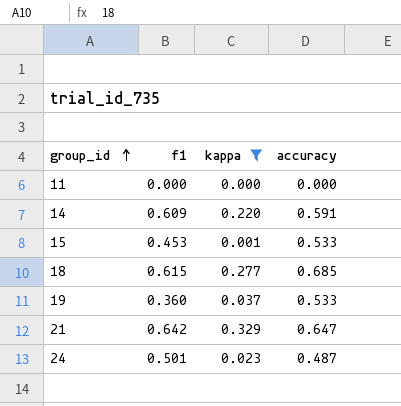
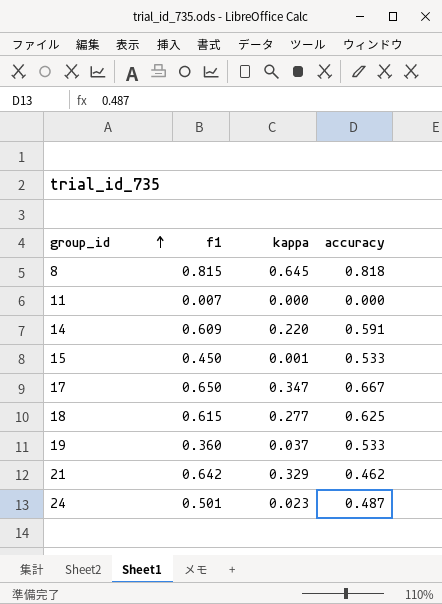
filter: kappa <= 0.329 -> none
11 | f1: 0.000 -> 0.007
15 | f1: 0.453 -> 0.450
18 | accuracy: 0.685 -> 0.625
21 | accuracy: 0.647 -> 0.462

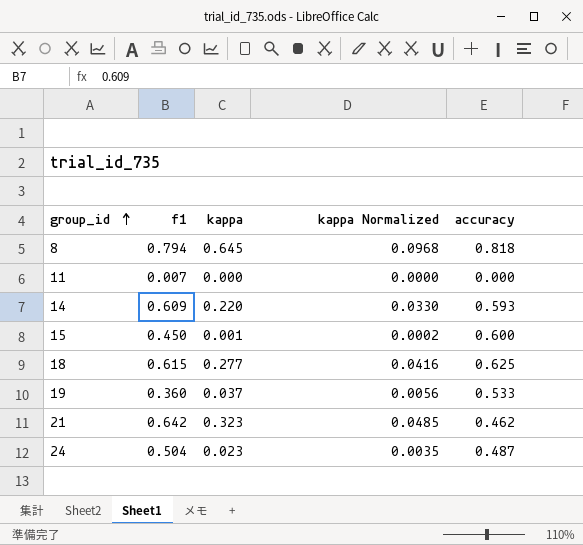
column kappa Normalized | formula: none -> [kappa] * 0.15
row 17: 0.650 | 0.347 | 0.667 -> none
8 | f1: 0.815 -> 0.794
14 | accuracy: 0.591 -> 0.593
15 | accuracy: 0.533 -> 0.600
21 | kappa: 0.329 -> 0.323
24 | f1: 0.501 -> 0.504

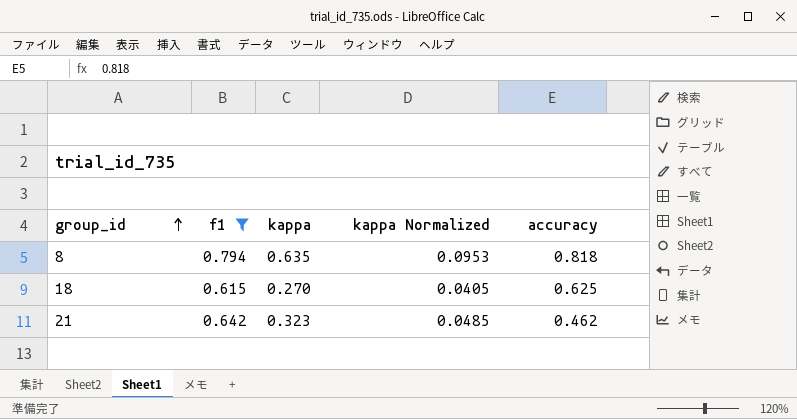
filter: none -> f1 >= 0.615
8 | kappa: 0.645 -> 0.635
8 | kappa Normalized: 0.0968 -> 0.0953
18 | kappa: 0.277 -> 0.270
18 | kappa Normalized: 0.0416 -> 0.0405

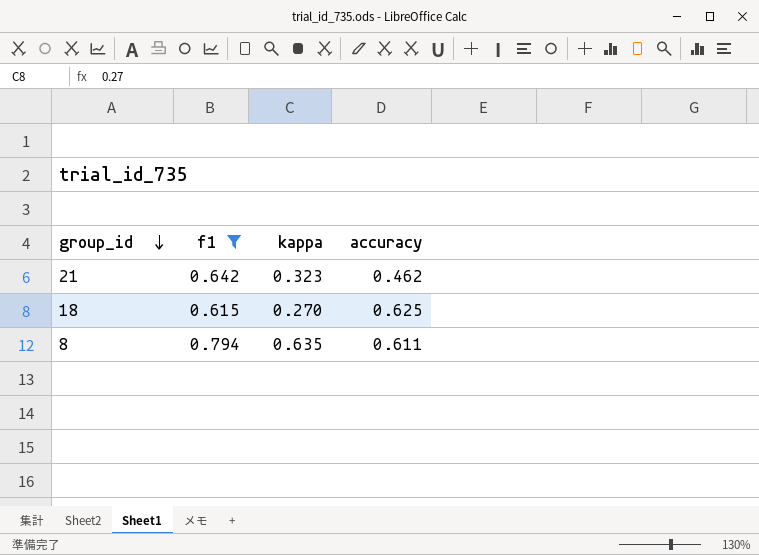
row order: group_id ascending -> group_id descending
column kappa Normalized | formula: [kappa] * 0.15 -> none
8 | accuracy: 0.818 -> 0.611

